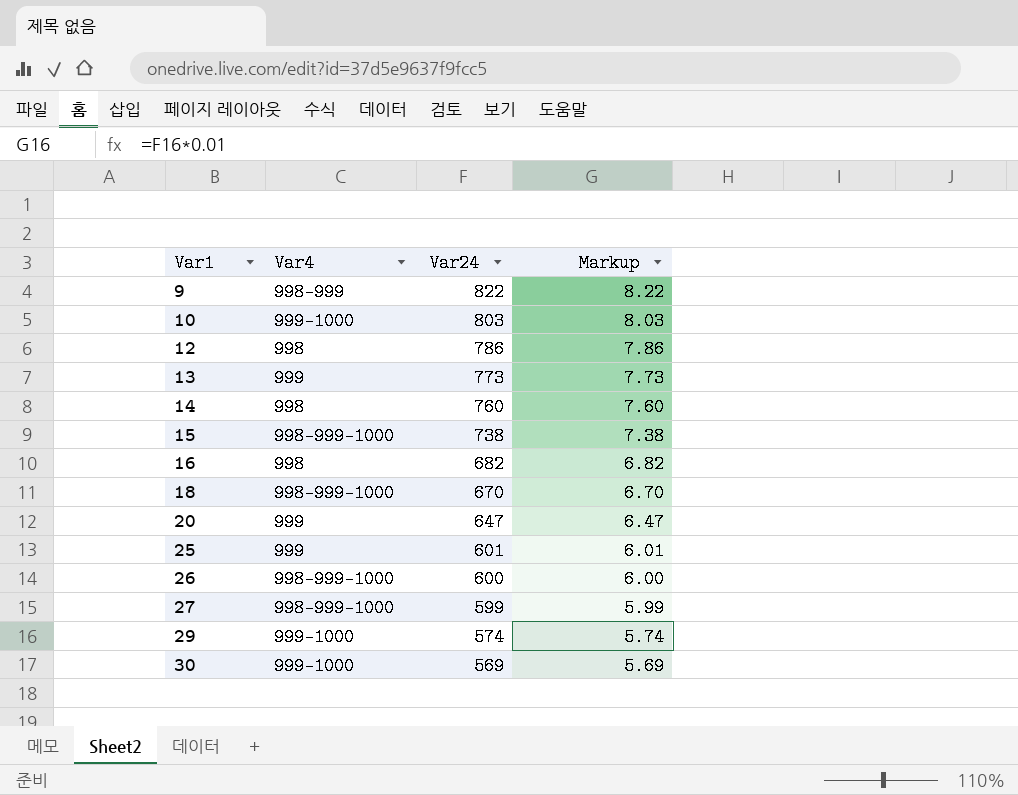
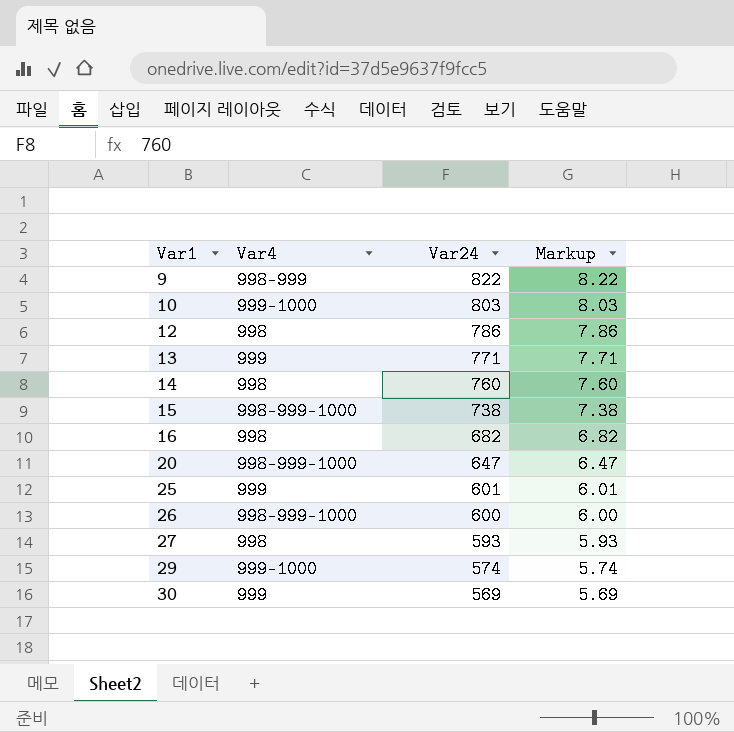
row 18: 998-999-1000 | 670 | 6.70 -> none
13 | Var24: 773 -> 771
13 | Markup: 7.73 -> 7.71
20 | Var4: 999 -> 998-999-1000
27 | Var4: 998-999-1000 -> 998
27 | Var24: 599 -> 593
27 | Markup: 5.99 -> 5.93
30 | Var4: 999-1000 -> 999

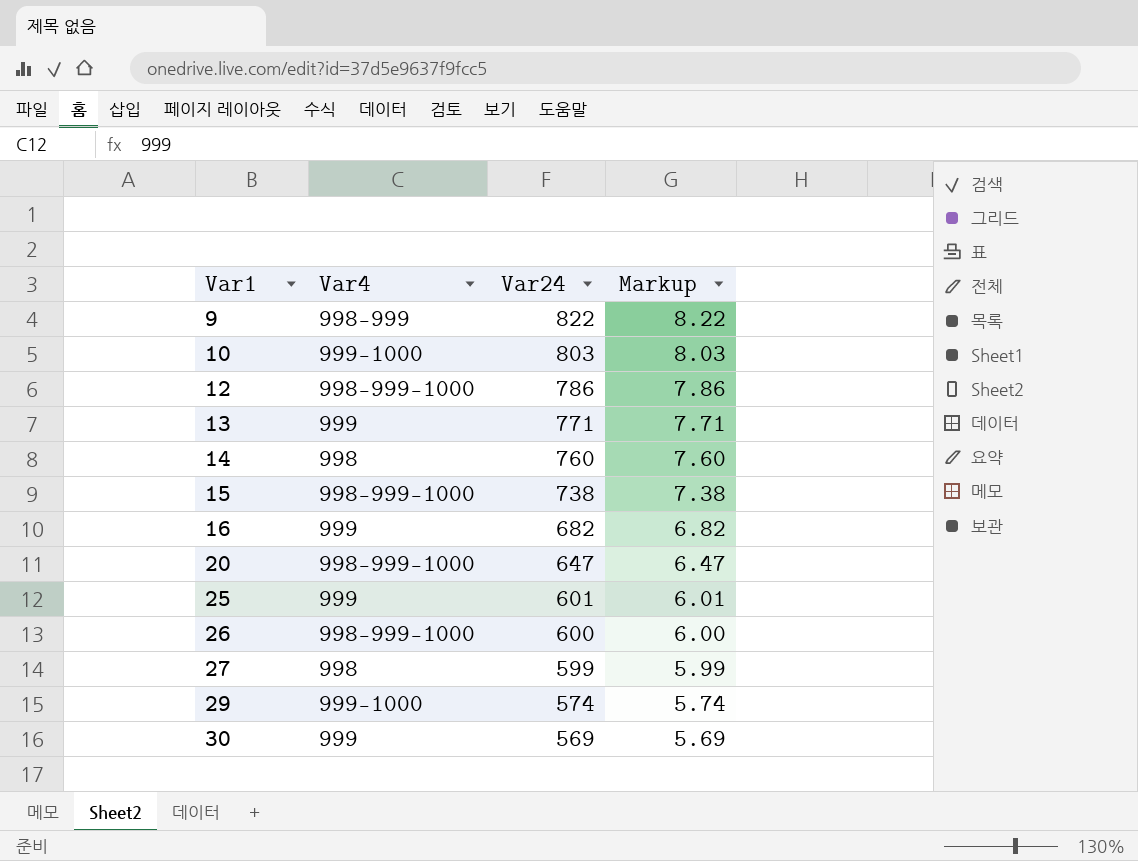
12 | Var4: 998 -> 998-999-1000
16 | Var4: 998 -> 999
27 | Var24: 593 -> 599
27 | Markup: 5.93 -> 5.99

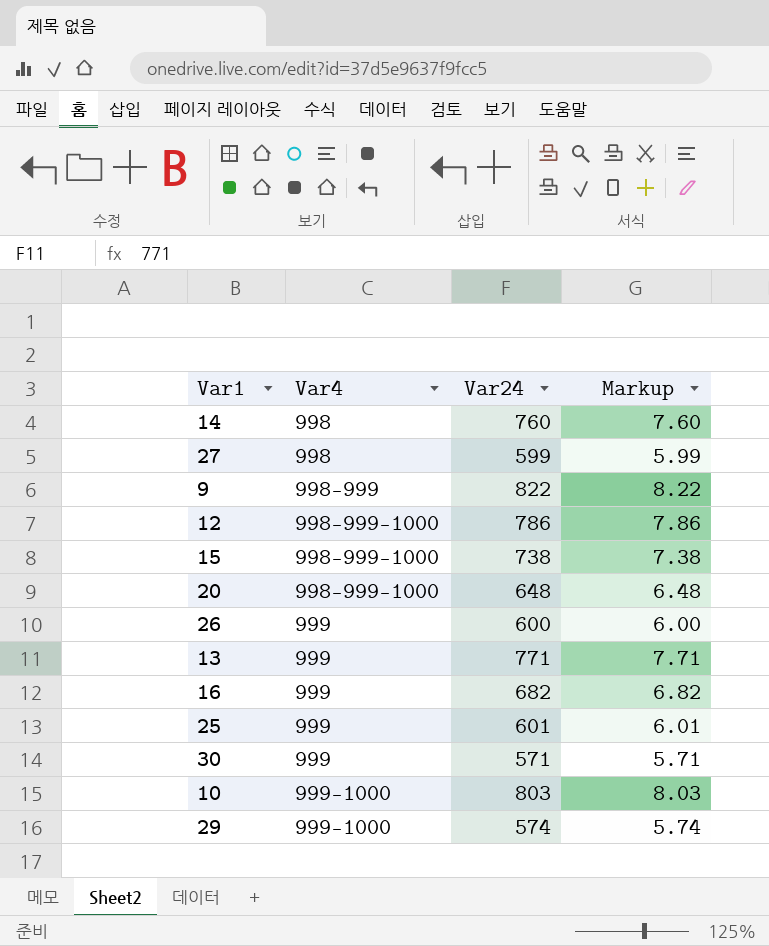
row order: Var1 ascending -> Var4 ascending
20 | Var24: 647 -> 648
20 | Markup: 6.47 -> 6.48
26 | Var4: 998-999-1000 -> 999
30 | Var24: 569 -> 571
30 | Markup: 5.69 -> 5.71

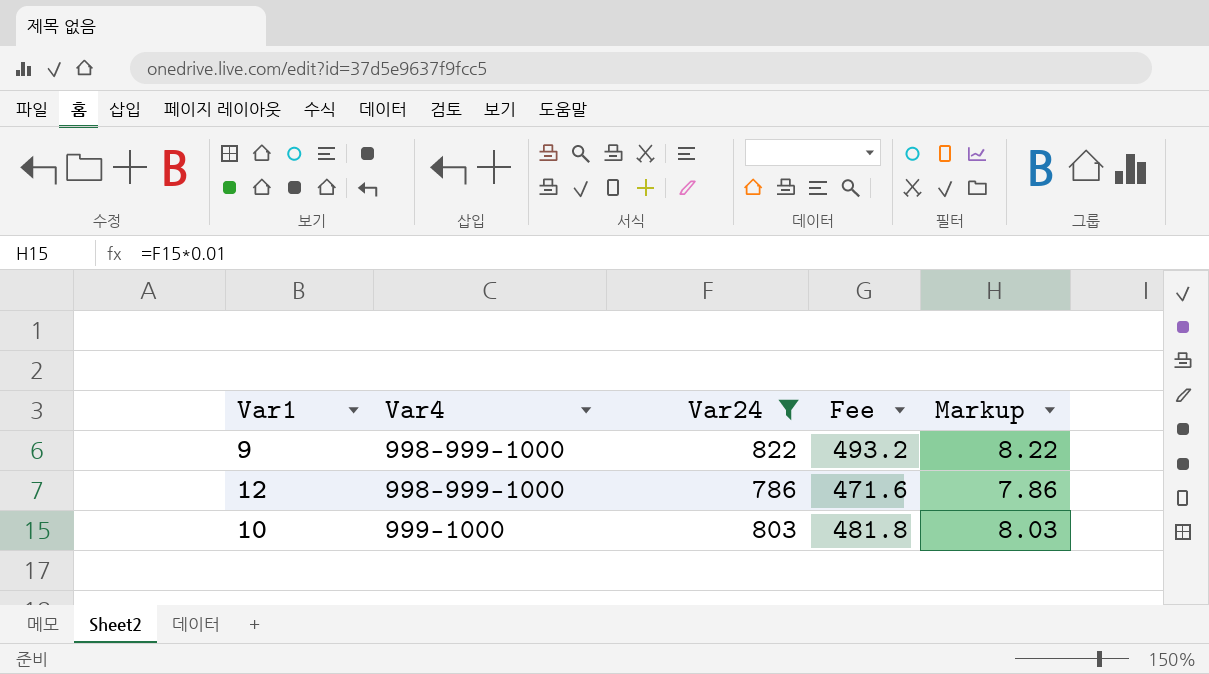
filter: none -> Var24 >= 786
column Fee | formula: none -> [Var24] * 0.6
9 | Var4: 998-999 -> 998-999-1000

